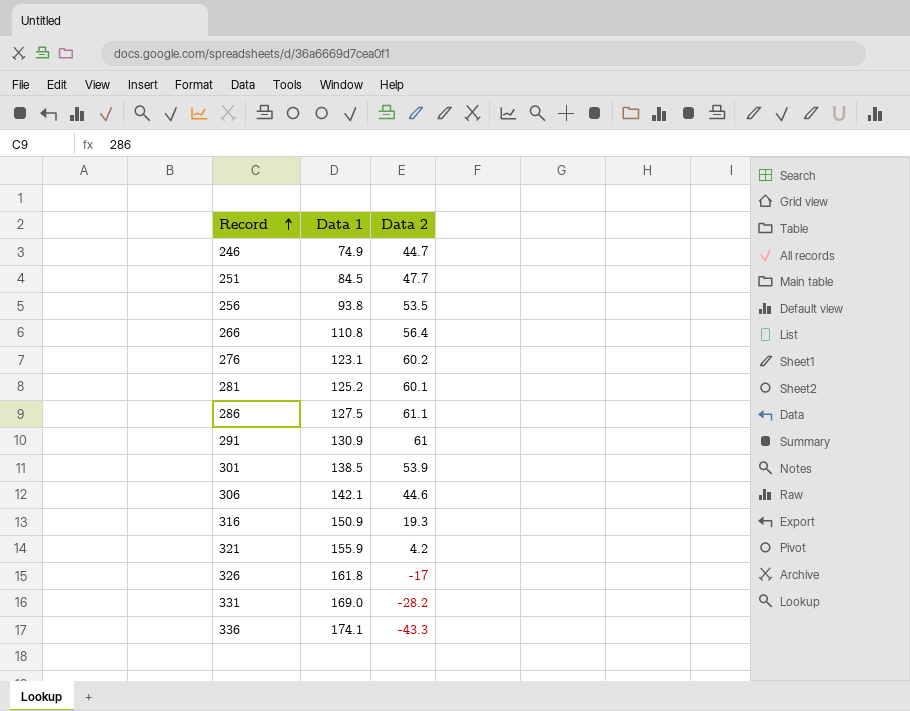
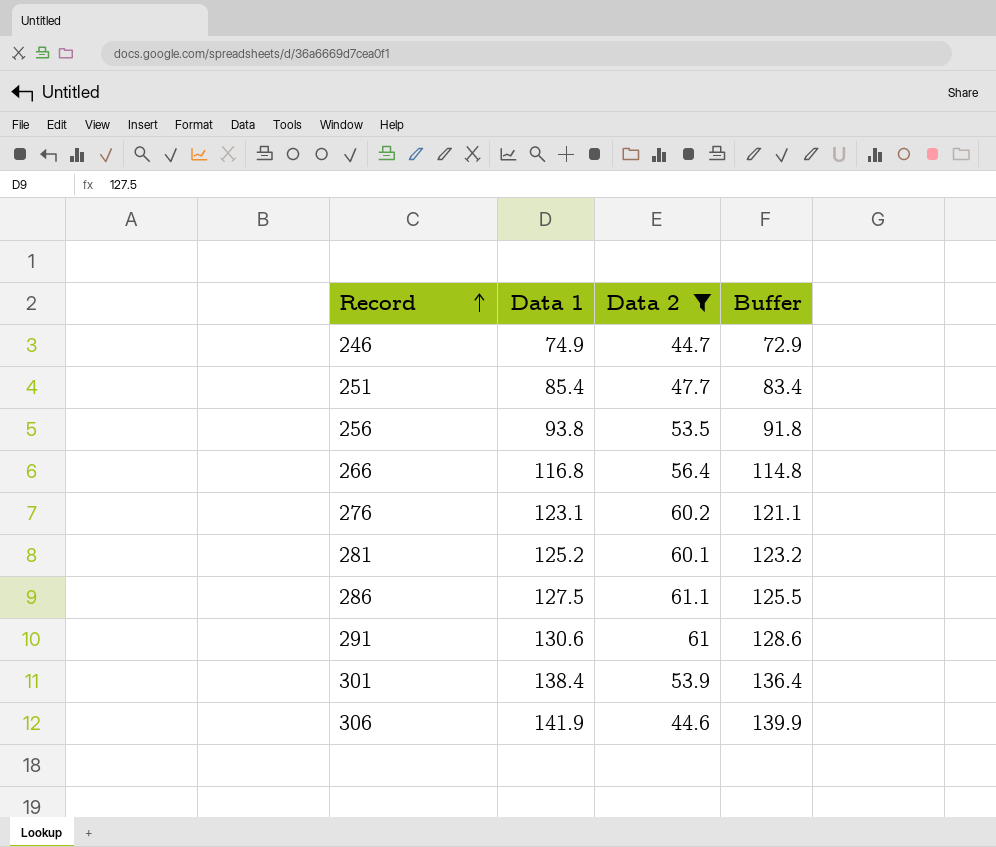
filter: none -> Data 2 >= 44.6
column Buffer | formula: none -> [Data 1] - 2
251 | Data 1: 84.5 -> 85.4
266 | Data 1: 110.8 -> 116.8
291 | Data 1: 130.9 -> 130.6
301 | Data 1: 138.5 -> 138.4
306 | Data 1: 142.1 -> 141.9

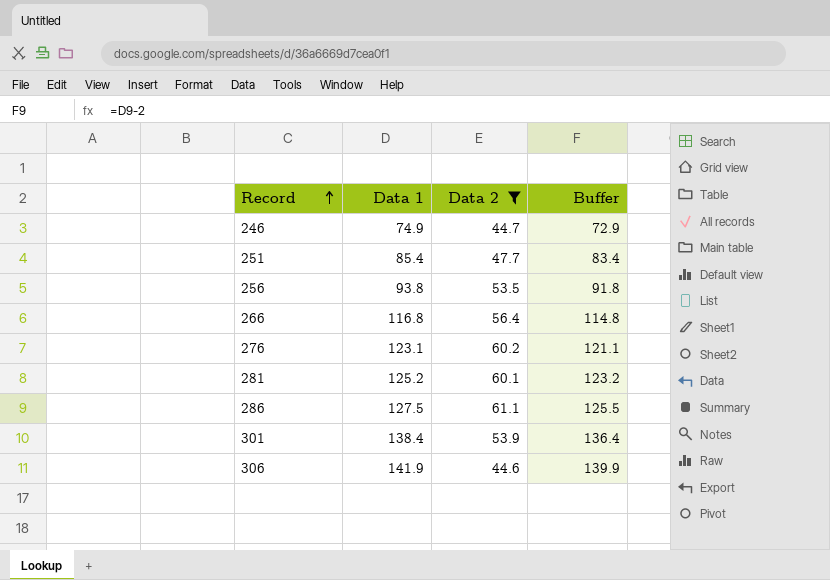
row 291: 130.6 | 61 | 128.6 -> none

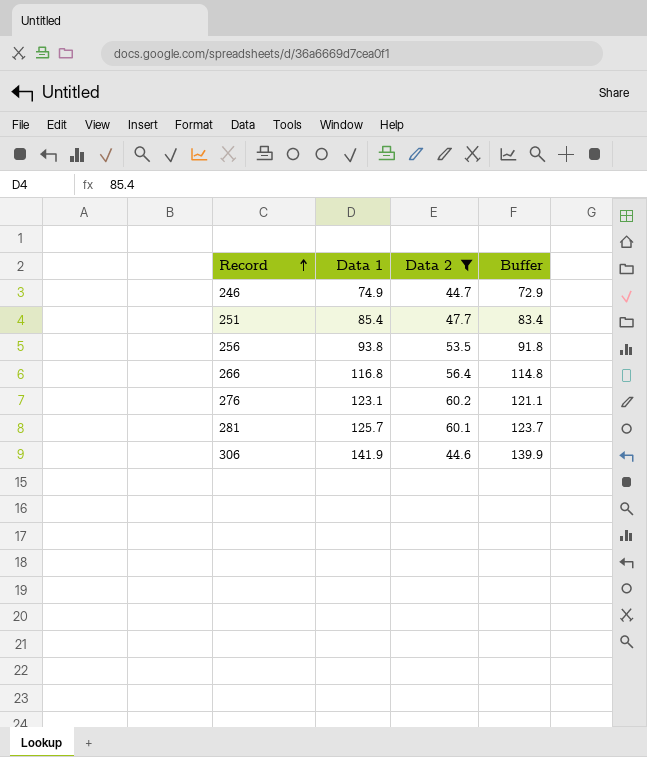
row 286: 127.5 | 61.1 | 125.5 -> none
row 301: 138.4 | 53.9 | 136.4 -> none
281 | Data 1: 125.2 -> 125.7
281 | Buffer: 123.2 -> 123.7

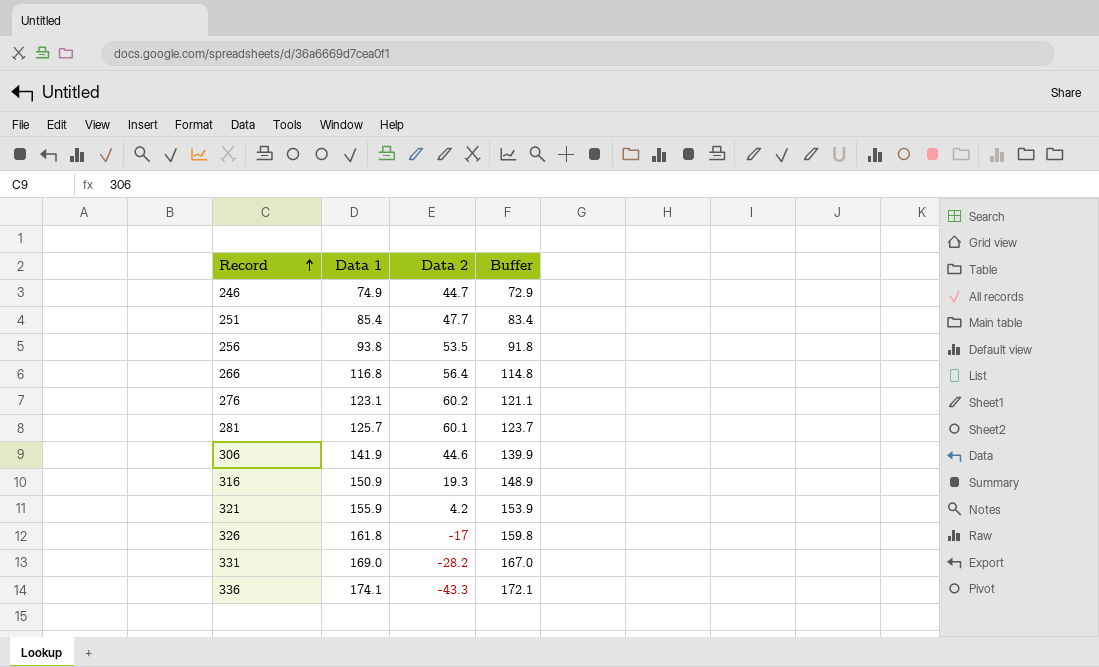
filter: Data 2 >= 44.6 -> none

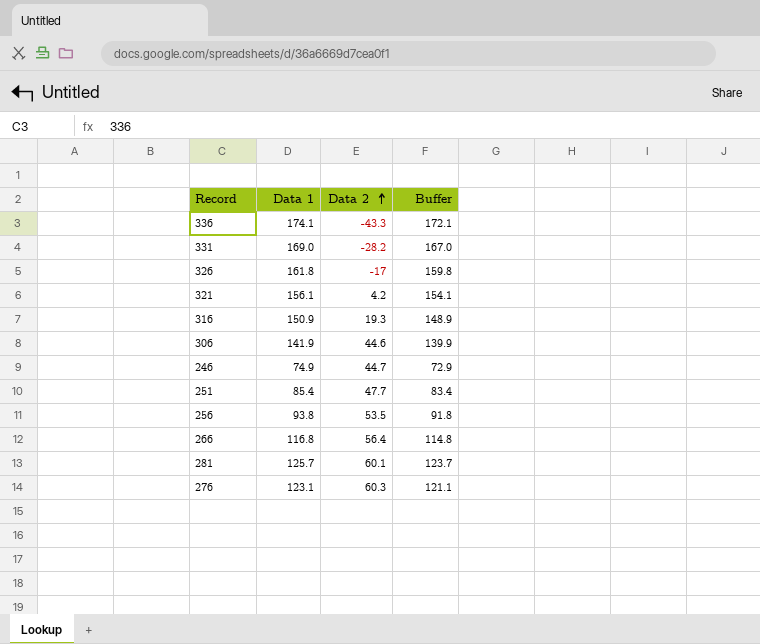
row order: Record ascending -> Data 2 ascending
321 | Data 1: 155.9 -> 156.1
321 | Buffer: 153.9 -> 154.1
276 | Data 2: 60.2 -> 60.3

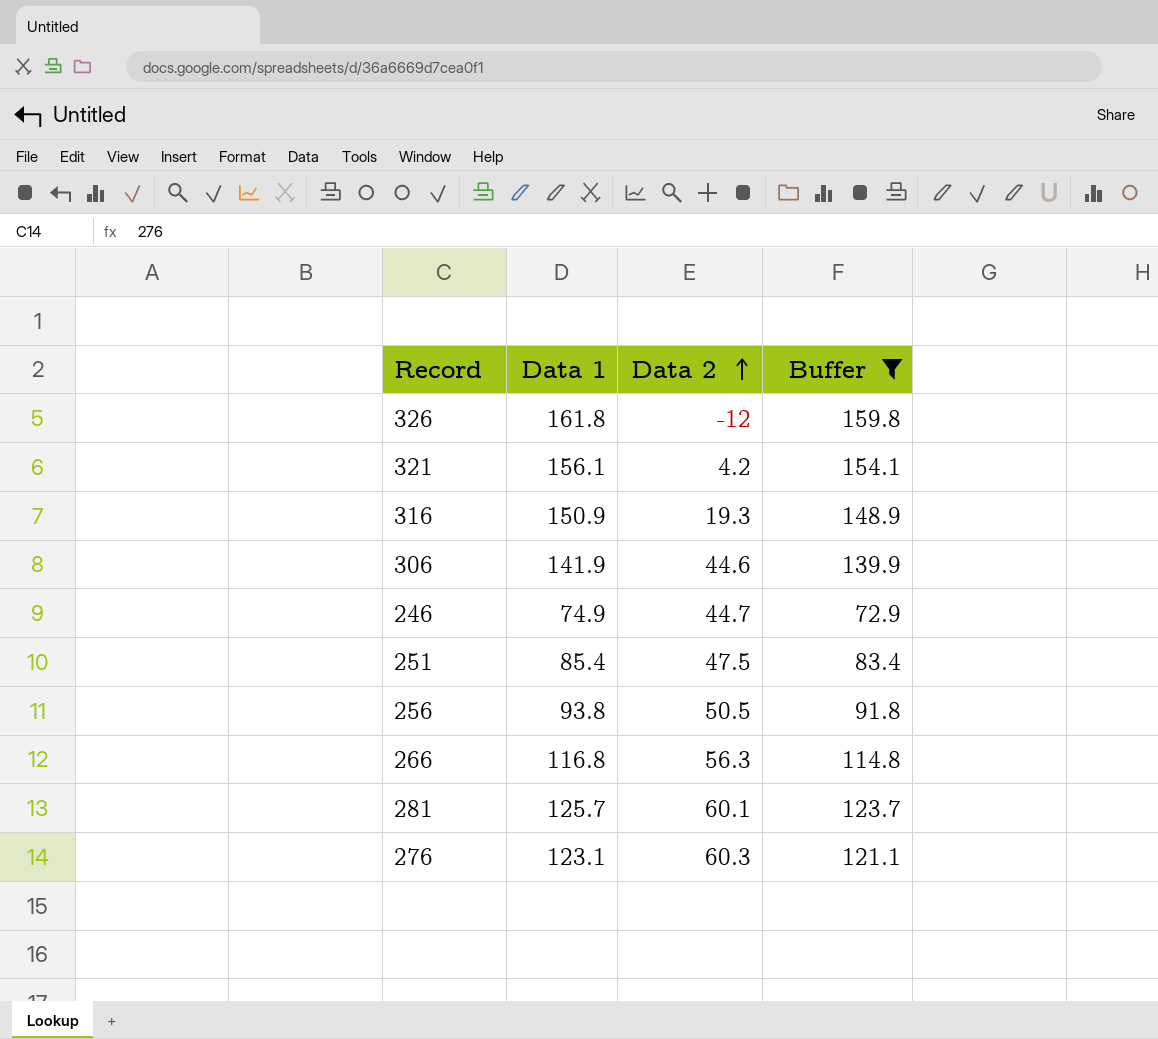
filter: none -> Buffer <= 159.8
326 | Data 2: -17 -> -12
251 | Data 2: 47.7 -> 47.5
256 | Data 2: 53.5 -> 50.5
266 | Data 2: 56.4 -> 56.3

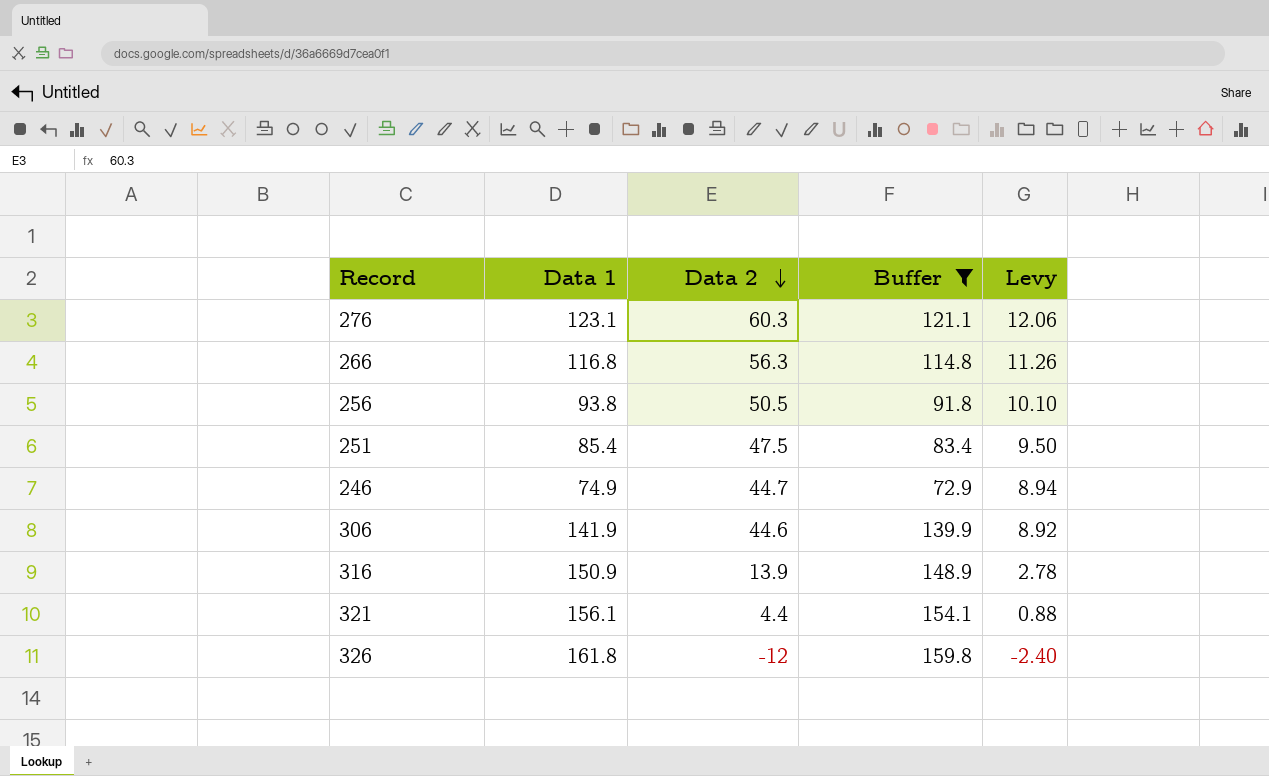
row order: Data 2 ascending -> Data 2 descending
column Levy | formula: none -> [Data 2] * 0.2
row 281: 125.7 | 60.1 | 123.7 -> none
316 | Data 2: 19.3 -> 13.9
321 | Data 2: 4.2 -> 4.4

